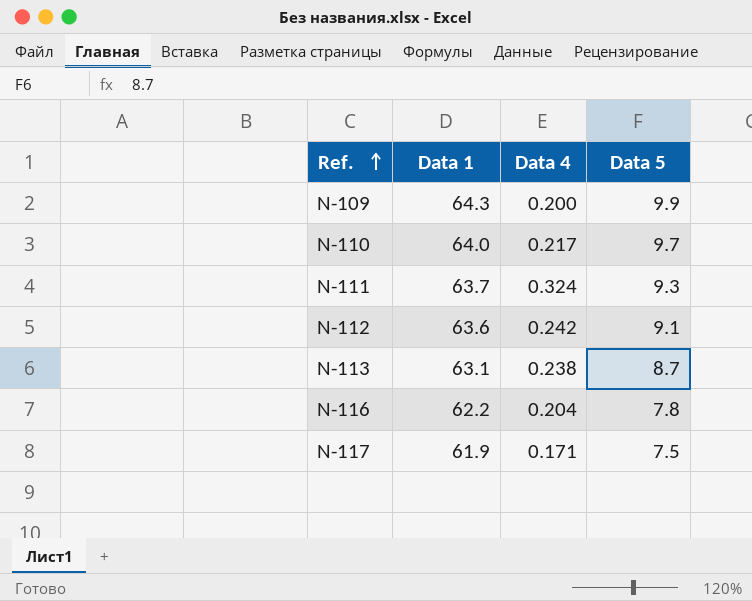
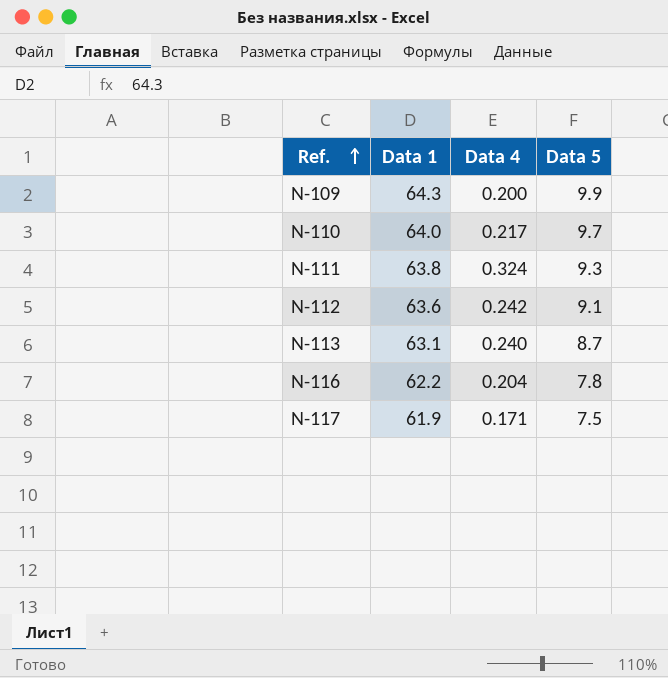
N-111 | Data 1: 63.7 -> 63.8
N-113 | Data 4: 0.238 -> 0.240

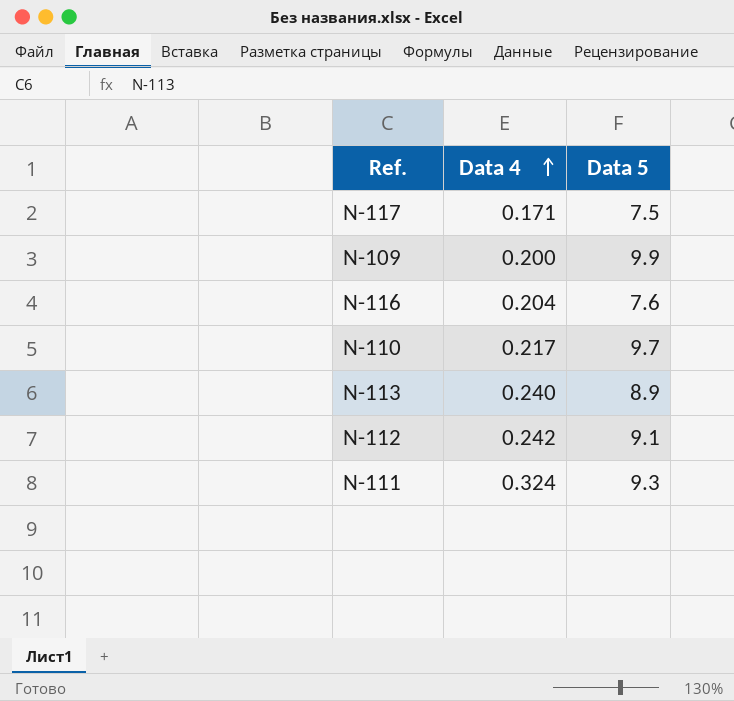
row order: Ref. ascending -> Data 4 ascending
column Data 1 | position: 2 -> none
N-116 | Data 5: 7.8 -> 7.6
N-113 | Data 5: 8.7 -> 8.9

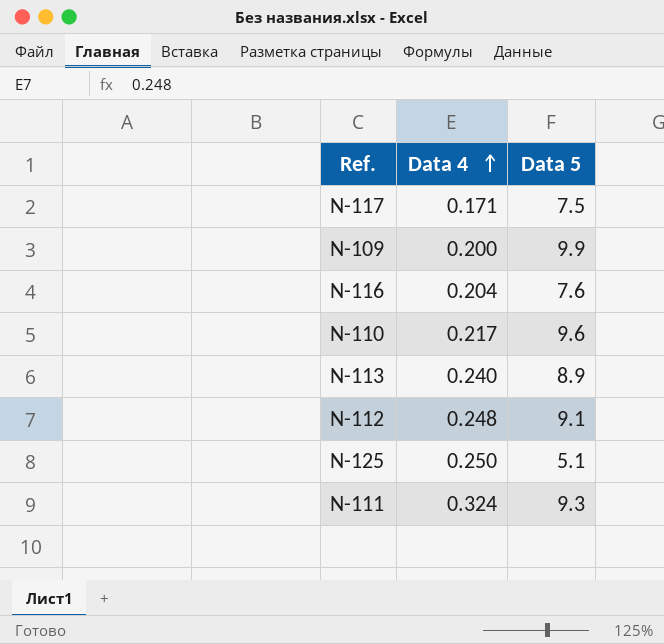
N-110 | Data 5: 9.7 -> 9.6
N-112 | Data 4: 0.242 -> 0.248
row N-125: none -> 0.250 | 5.1

